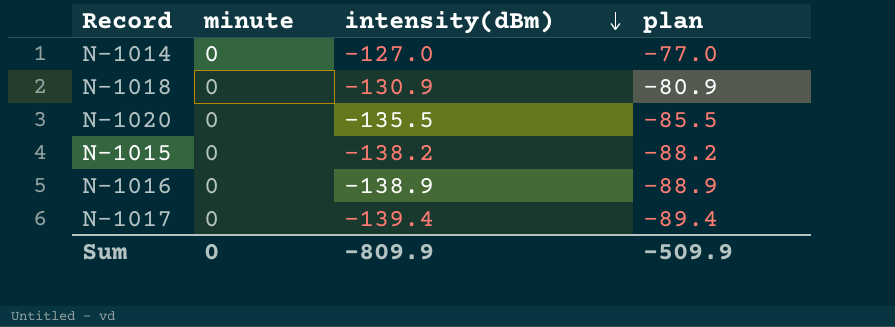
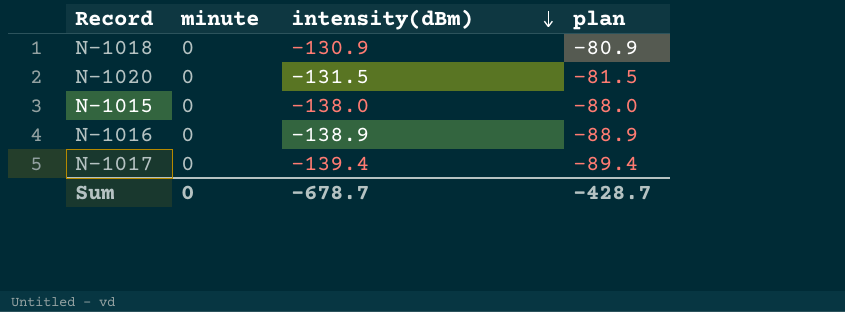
row N-1014: 0 | -127.0 | -77.0 -> none
N-1020 | intensity(dBm): -135.5 -> -131.5
N-1020 | plan: -85.5 -> -81.5
N-1015 | intensity(dBm): -138.2 -> -138.0
N-1015 | plan: -88.2 -> -88.0
Sum | intensity(dBm): -809.9 -> -678.7
Sum | plan: -509.9 -> -428.7

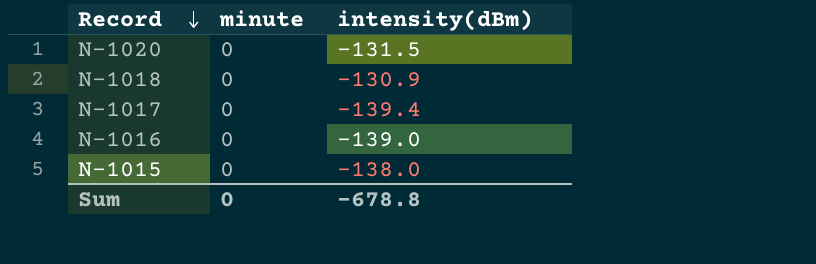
row order: intensity(dBm) descending -> Record descending
column plan | formula: [intensity(dBm)] + 50 -> none
N-1016 | intensity(dBm): -138.9 -> -139.0
Sum | intensity(dBm): -678.7 -> -678.8

